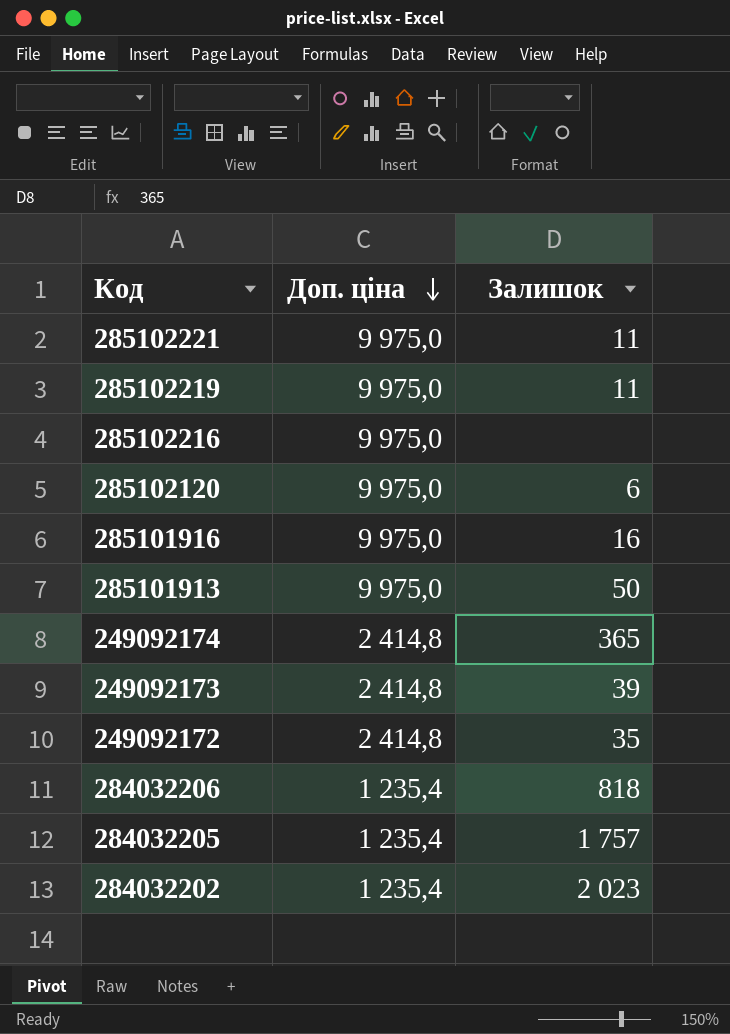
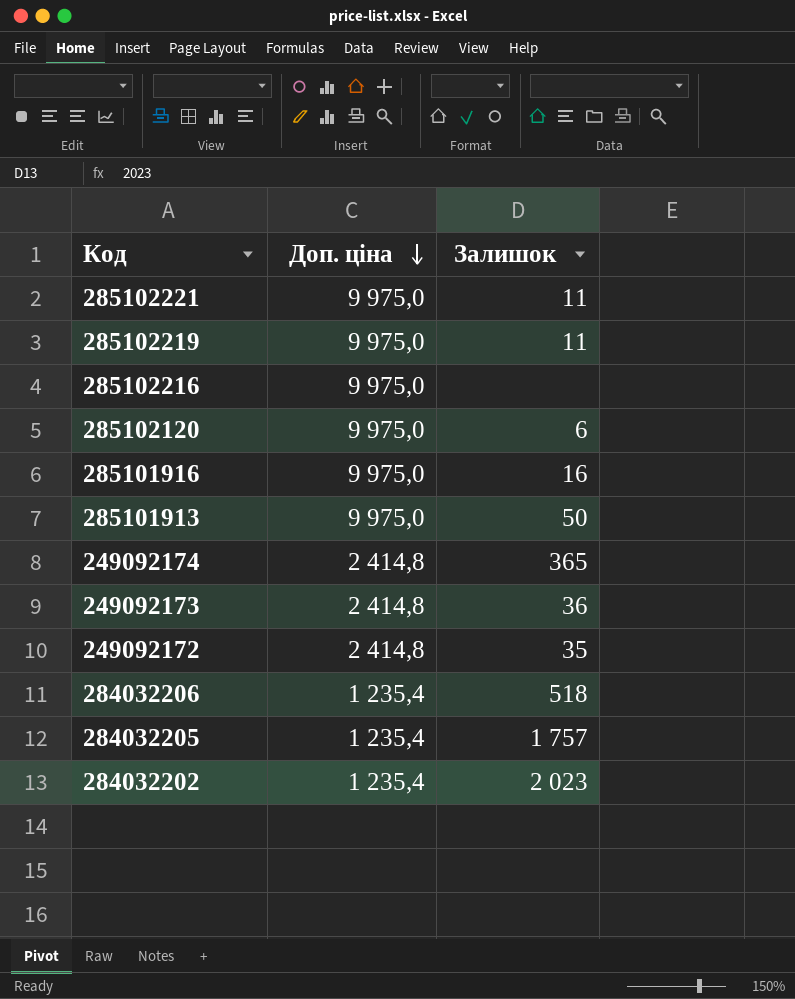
249092173 | Залишок: 39 -> 36
284032206 | Залишок: 818 -> 518

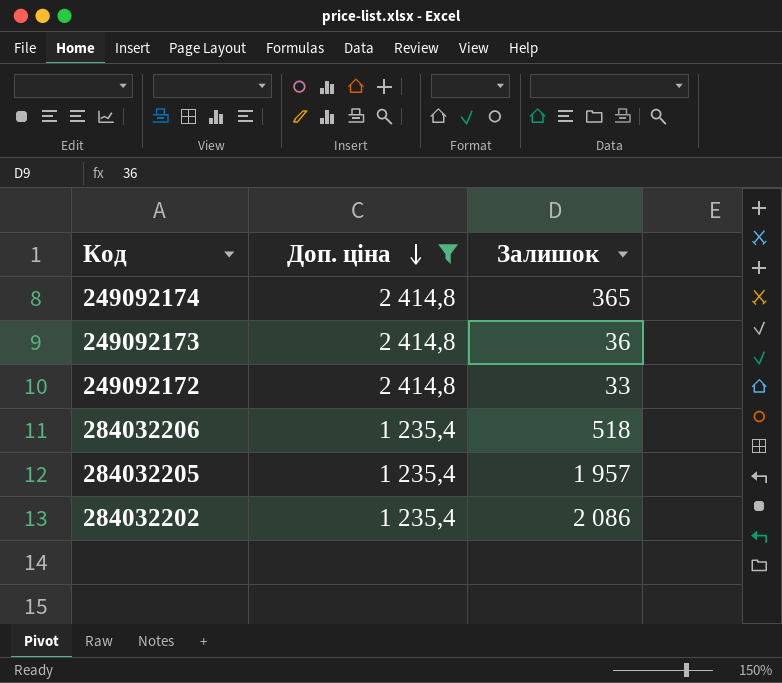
filter: none -> Доп. ціна != 9 975,0
249092172 | Залишок: 35 -> 33
284032205 | Залишок: 1 757 -> 1 957
284032202 | Залишок: 2 023 -> 2 086

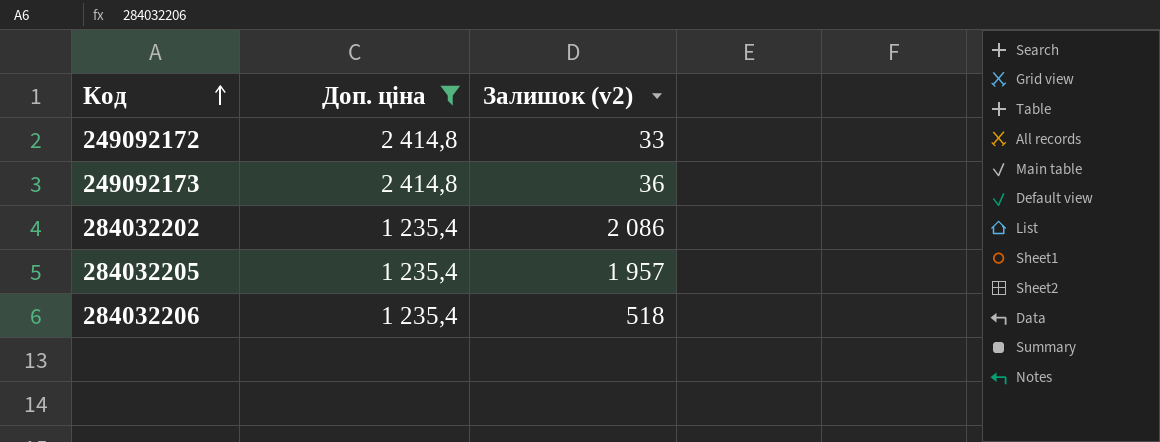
row order: Доп. ціна descending -> Код ascending
column name: Залишок -> Залишок (v2)
row 249092174: 2 414,8 | 365 -> none

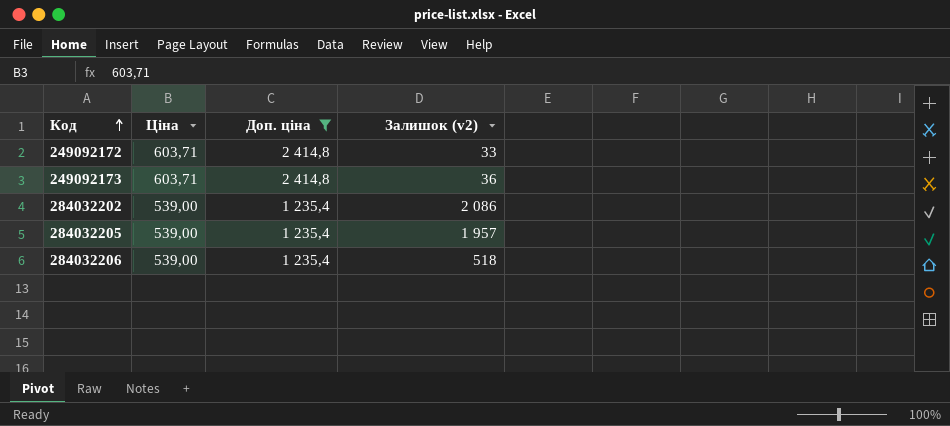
column Ціна | position: none -> 2

